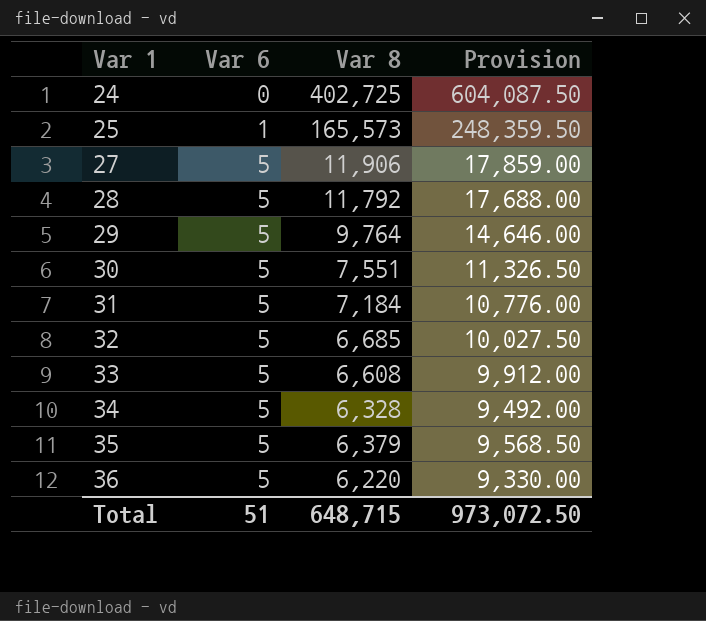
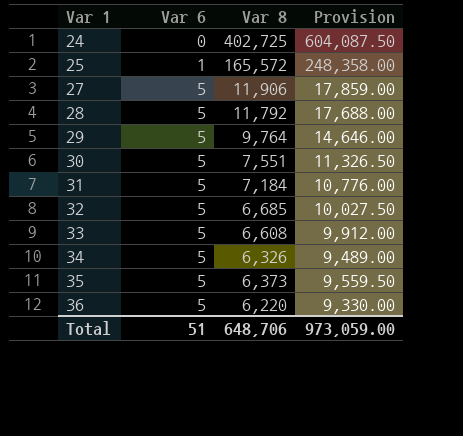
25 | Var 8: 165,573 -> 165,572
25 | Provision: 248,359.50 -> 248,358.00
34 | Var 8: 6,328 -> 6,326
34 | Provision: 9,492.00 -> 9,489.00
35 | Var 8: 6,379 -> 6,373
35 | Provision: 9,568.50 -> 9,559.50
Total | Var 8: 648,715 -> 648,706
Total | Provision: 973,072.50 -> 973,059.00

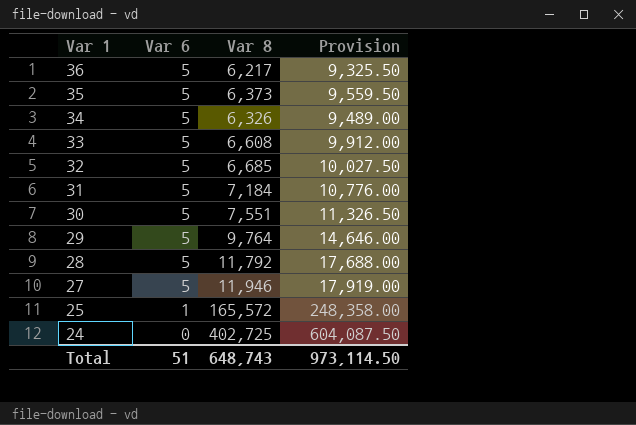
row order: Var 1 ascending -> Var 1 descending
36 | Var 8: 6,220 -> 6,217
36 | Provision: 9,330.00 -> 9,325.50
27 | Var 8: 11,906 -> 11,946
27 | Provision: 17,859.00 -> 17,919.00
Total | Var 8: 648,706 -> 648,743
Total | Provision: 973,059.00 -> 973,114.50

